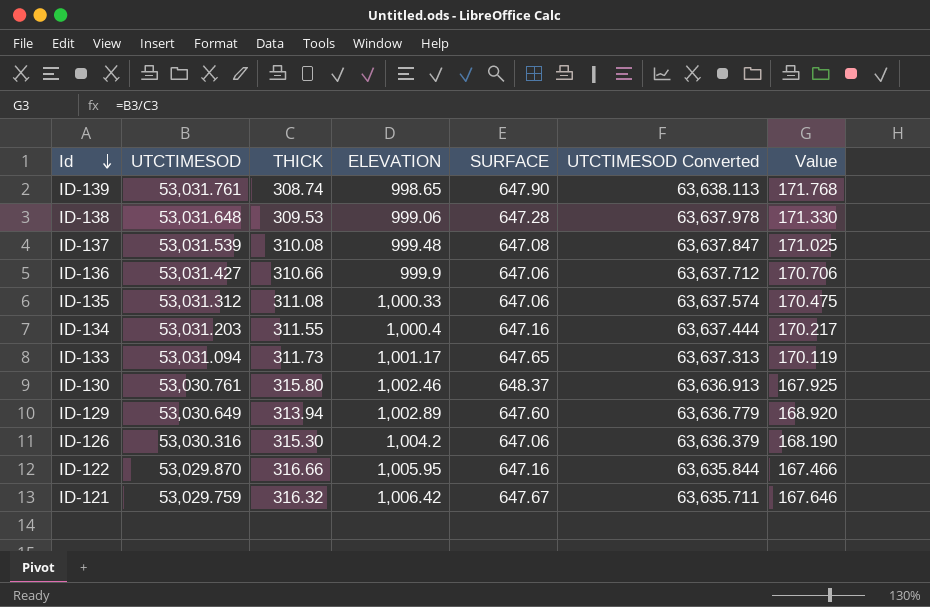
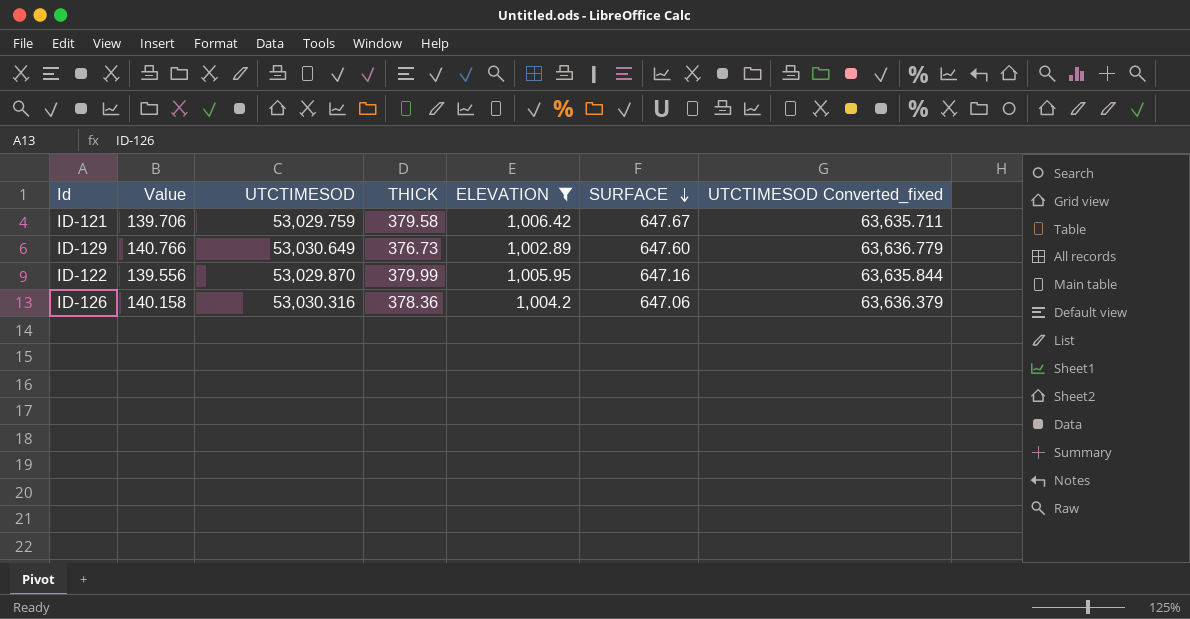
filter: none -> ELEVATION >= 1,002.89
row order: Id descending -> SURFACE descending
column Value | position: 7 -> 2
column name: UTCTIMESOD Converted -> UTCTIMESOD Converted_fixed
ID-121 | Value: 167.646 -> 139.706
ID-121 | THICK: 316.32 -> 379.58
ID-129 | Value: 168.920 -> 140.766
ID-129 | THICK: 313.94 -> 376.73
ID-122 | Value: 167.466 -> 139.556
ID-122 | THICK: 316.66 -> 379.99
ID-126 | Value: 168.190 -> 140.158
ID-126 | THICK: 315.30 -> 378.36

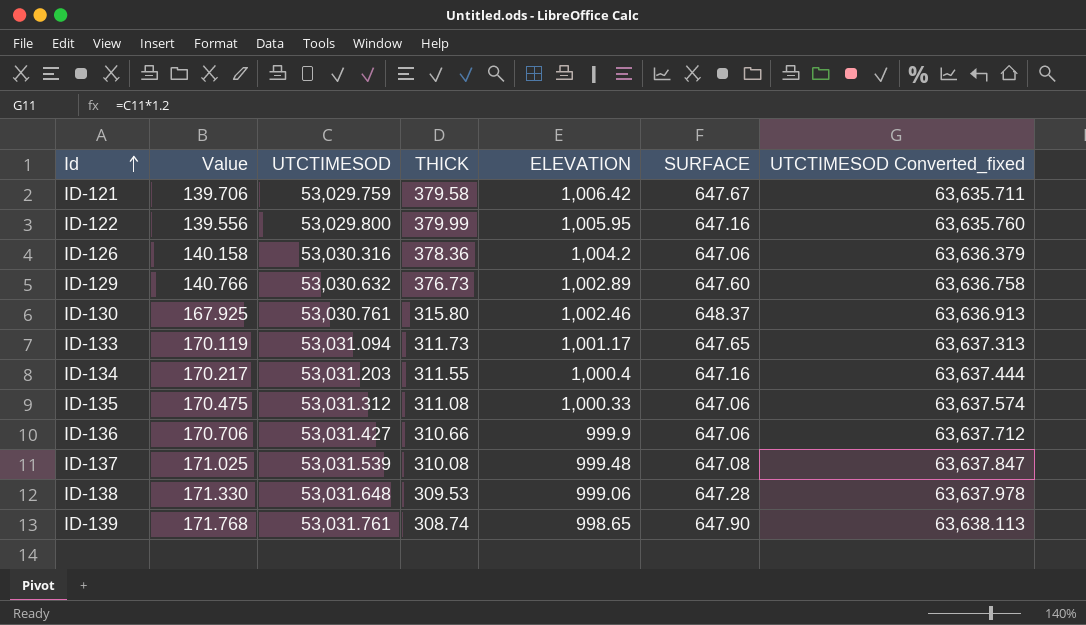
filter: ELEVATION >= 1,002.89 -> none
row order: SURFACE descending -> Id ascending
ID-122 | UTCTIMESOD: 53,029.870 -> 53,029.800
ID-122 | UTCTIMESOD Converted_fixed: 63,635.844 -> 63,635.760
ID-129 | UTCTIMESOD: 53,030.649 -> 53,030.632
ID-129 | UTCTIMESOD Converted_fixed: 63,636.779 -> 63,636.758

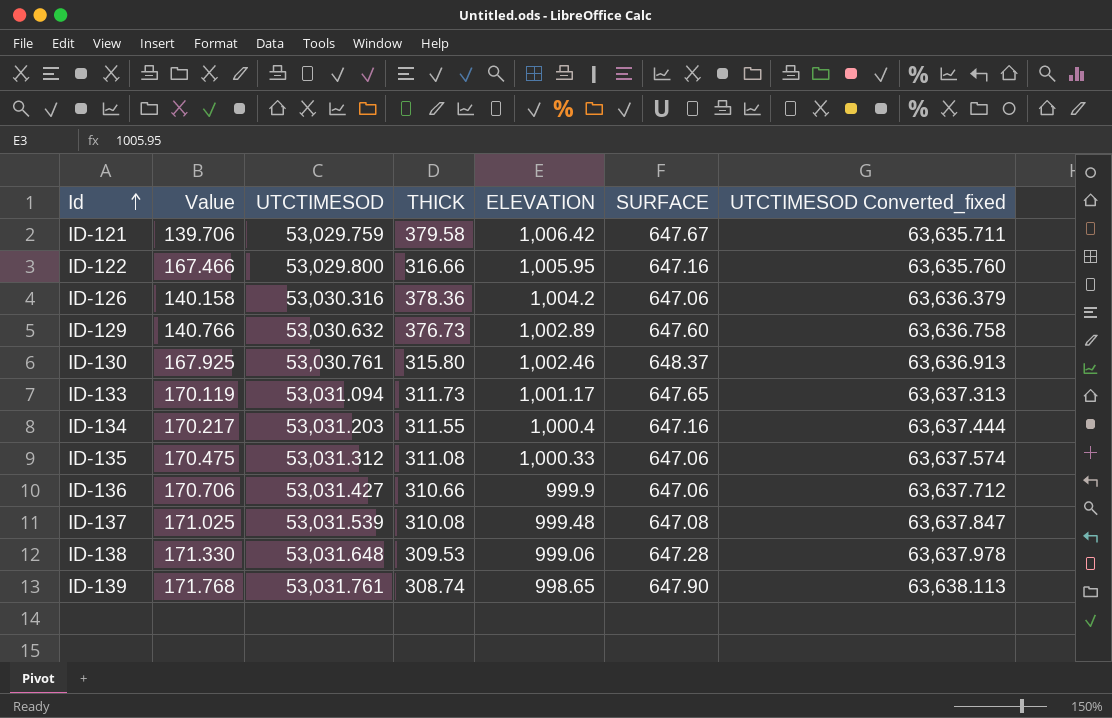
ID-122 | Value: 139.556 -> 167.466
ID-122 | THICK: 379.99 -> 316.66

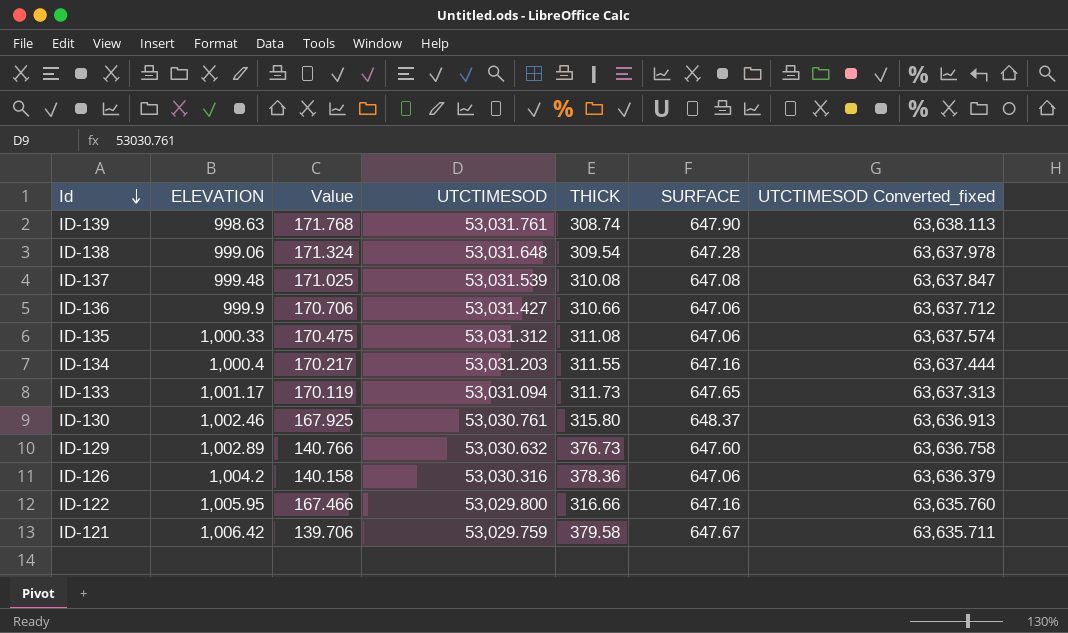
row order: Id ascending -> Id descending
column ELEVATION | position: 5 -> 2
ID-139 | ELEVATION: 998.65 -> 998.63
ID-138 | Value: 171.330 -> 171.324
ID-138 | THICK: 309.53 -> 309.54

